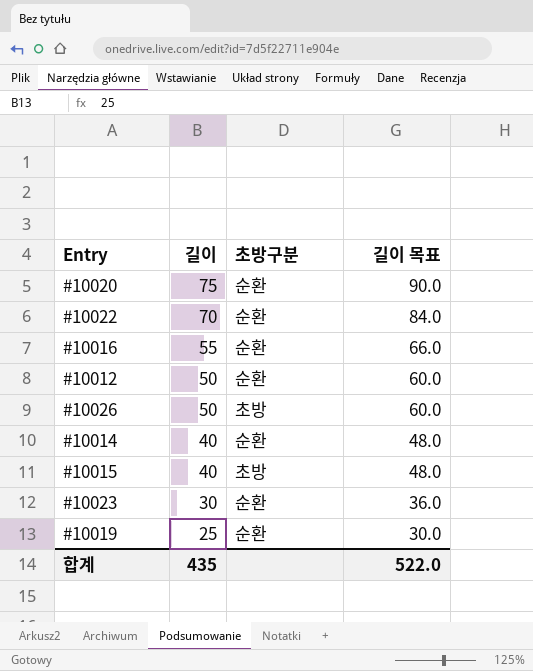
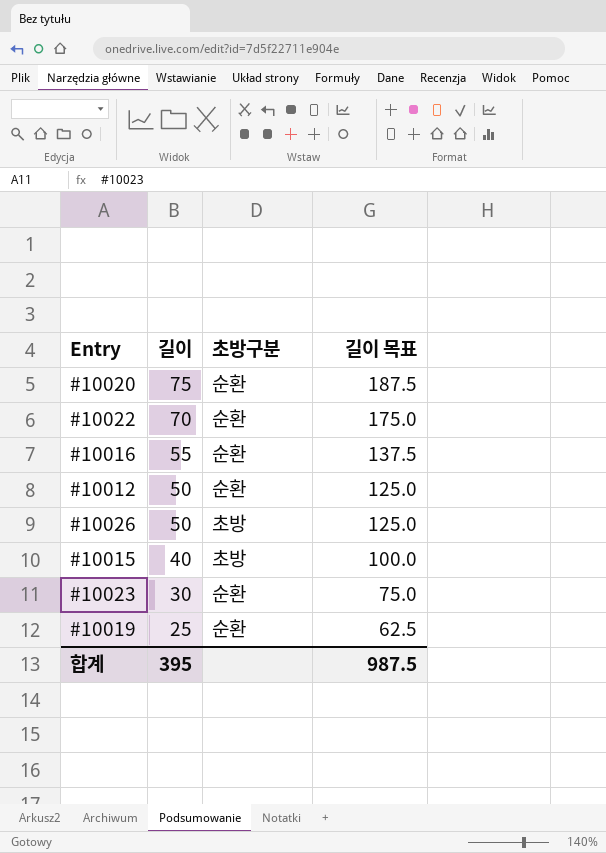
column 길이 목표 | formula: [길이] * 1.2 -> [길이] * 2.5
row #10014: 40 | 순환 | 48.0 -> none
합계 | 길이: 435 -> 395
합계 | 길이 목표: 522.0 -> 987.5

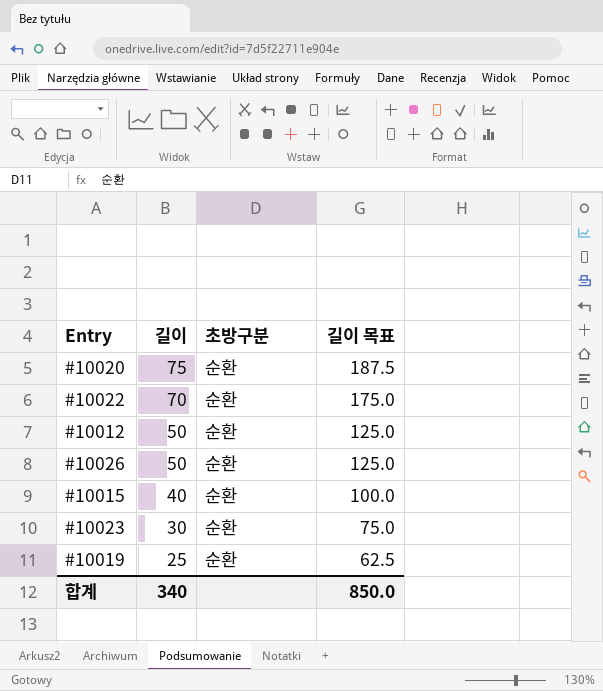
row #10016: 55 | 순환 | 137.5 -> none
#10026 | 초방구분: 초방 -> 순환
#10015 | 초방구분: 초방 -> 순환
합계 | 길이: 395 -> 340
합계 | 길이 목표: 987.5 -> 850.0

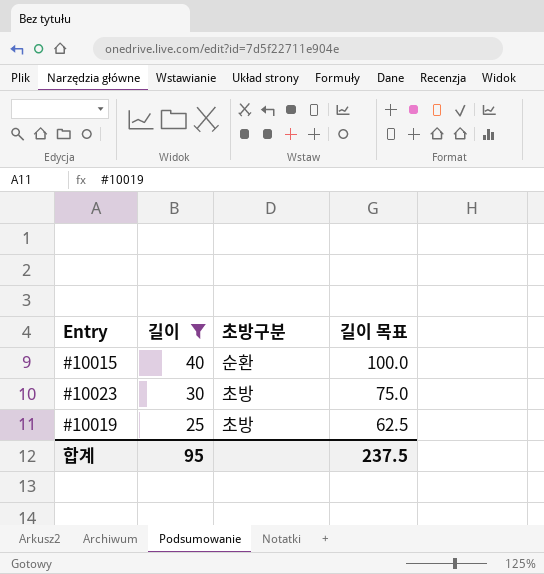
filter: none -> 길이 <= 40
#10023 | 초방구분: 순환 -> 초방
#10019 | 초방구분: 순환 -> 초방
합계 | 길이: 340 -> 95
합계 | 길이 목표: 850.0 -> 237.5

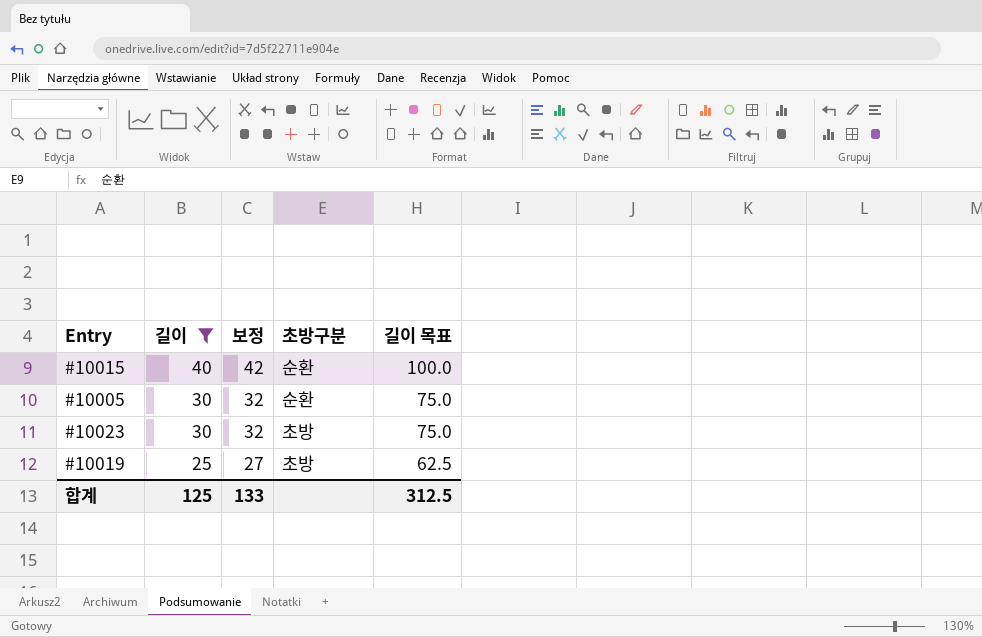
column 보정 | formula: none -> [길이] + 2
row #10005: none -> 30 | 32 | 순환 | 75.0
합계 | 길이: 95 -> 125
합계 | 길이 목표: 237.5 -> 312.5

